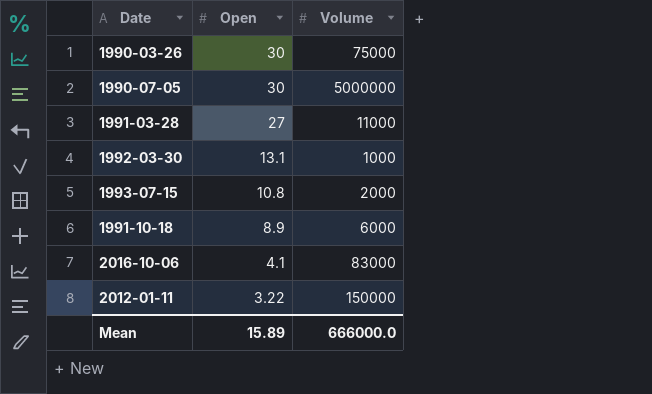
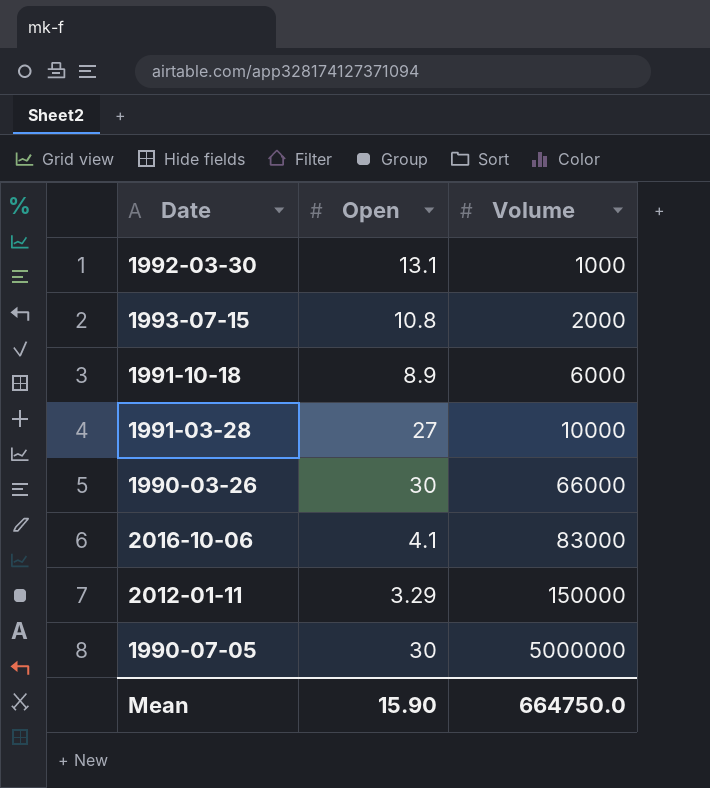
row order: Open descending -> Volume ascending
1991-03-28 | Volume: 11000 -> 10000
1990-03-26 | Volume: 75000 -> 66000
2012-01-11 | Open: 3.22 -> 3.29
Mean | Open: 15.89 -> 15.90
Mean | Volume: 666000.0 -> 664750.0

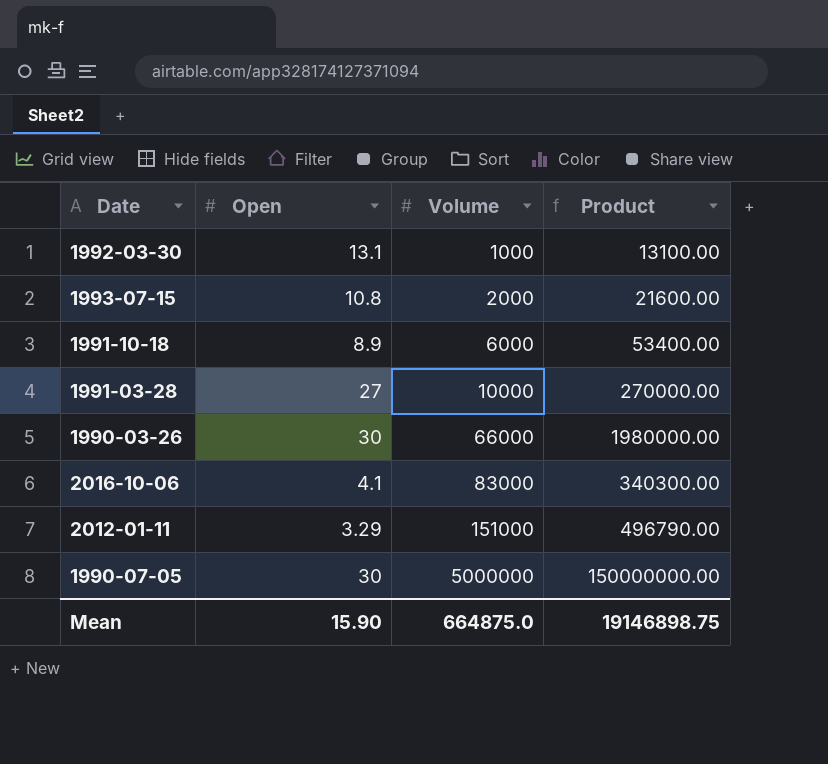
column Product | formula: none -> [Open] * [Volume]
2012-01-11 | Volume: 150000 -> 151000
Mean | Volume: 664750.0 -> 664875.0

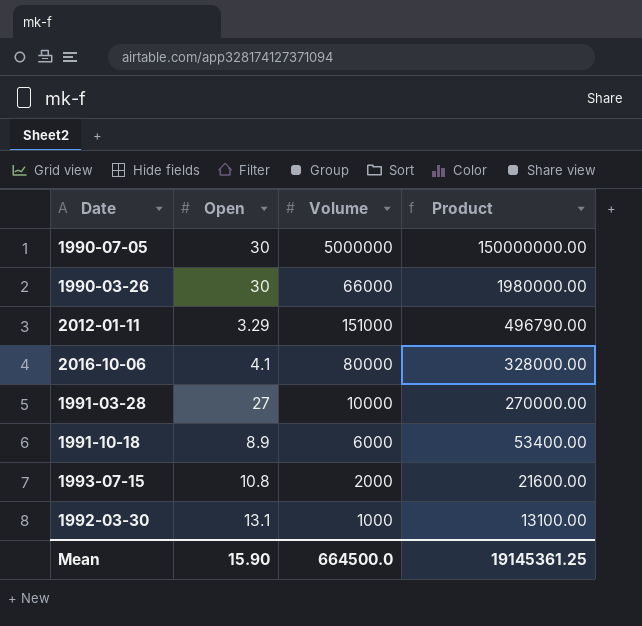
row order: Volume ascending -> Product descending
2016-10-06 | Volume: 83000 -> 80000
2016-10-06 | Product: 340300.00 -> 328000.00
Mean | Volume: 664875.0 -> 664500.0
Mean | Product: 19146898.75 -> 19145361.25

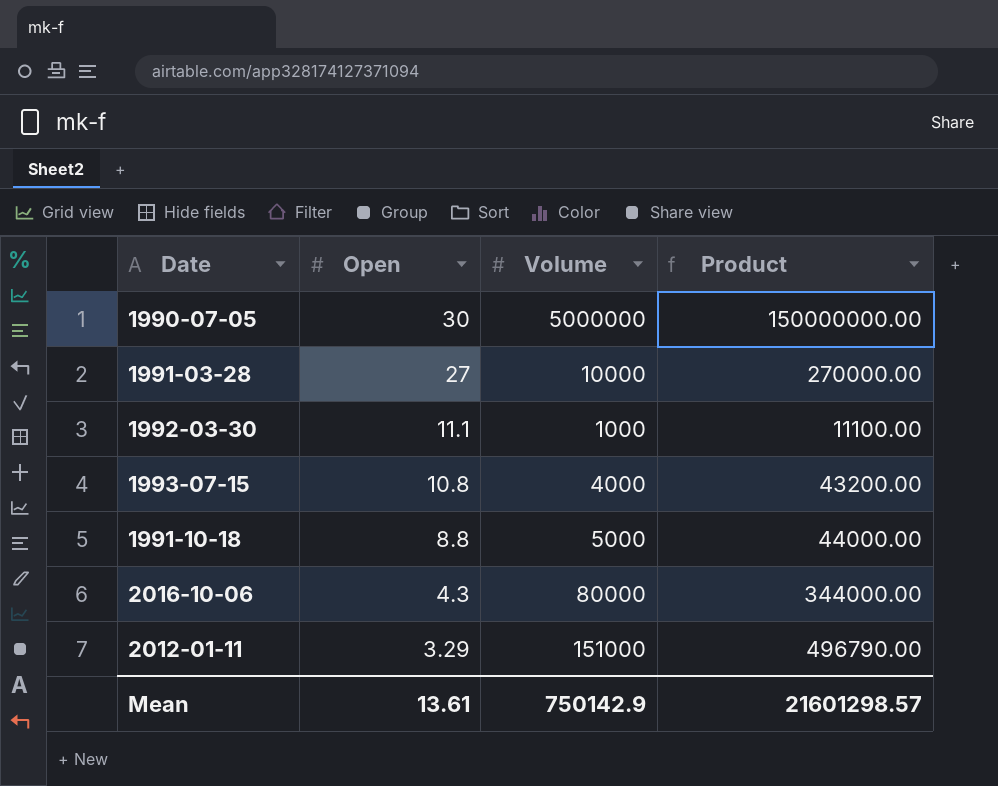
row order: Product descending -> Open descending
row 1990-03-26: 30 | 66000 | 1980000.00 -> none
1992-03-30 | Open: 13.1 -> 11.1
1992-03-30 | Product: 13100.00 -> 11100.00
1993-07-15 | Volume: 2000 -> 4000
1993-07-15 | Product: 21600.00 -> 43200.00
1991-10-18 | Open: 8.9 -> 8.8
1991-10-18 | Volume: 6000 -> 5000
1991-10-18 | Product: 53400.00 -> 44000.00
2016-10-06 | Open: 4.1 -> 4.3
2016-10-06 | Product: 328000.00 -> 344000.00
Mean | Open: 15.90 -> 13.61
Mean | Volume: 664500.0 -> 750142.9
Mean | Product: 19145361.25 -> 21601298.57

